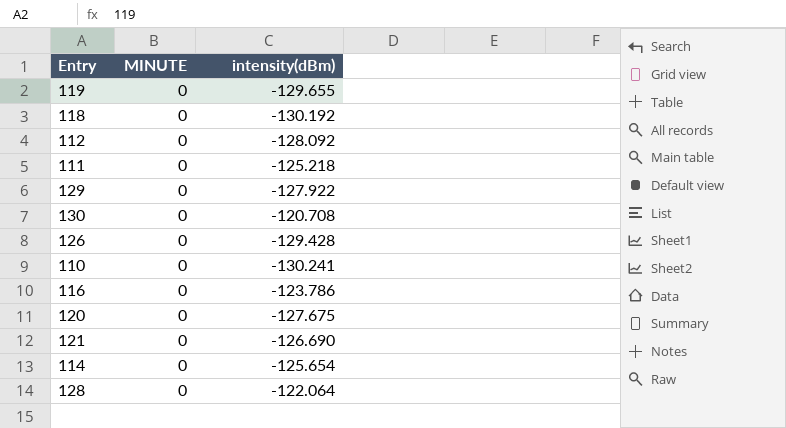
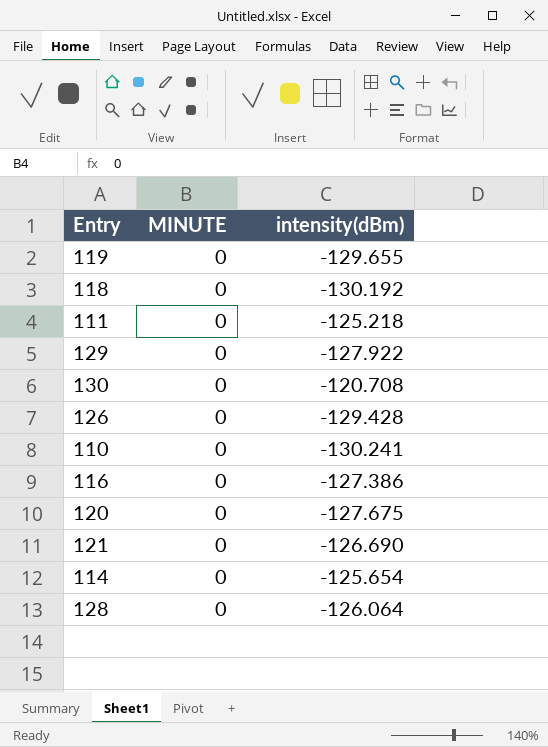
row 112: 0 | -128.092 -> none
116 | intensity(dBm): -123.786 -> -127.386
128 | intensity(dBm): -122.064 -> -126.064

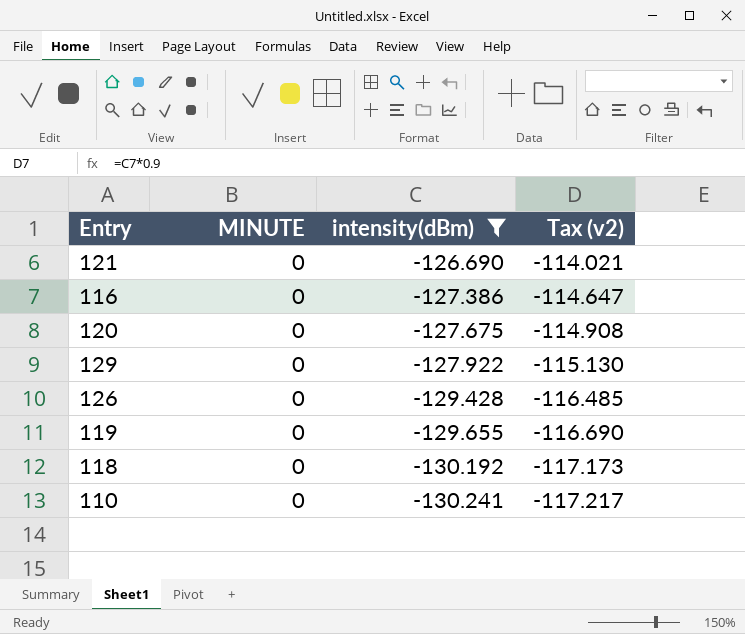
filter: none -> intensity(dBm) <= -126.690
row order: none -> intensity(dBm) descending
column Tax (v2) | formula: none -> [intensity(dBm)] * 0.9

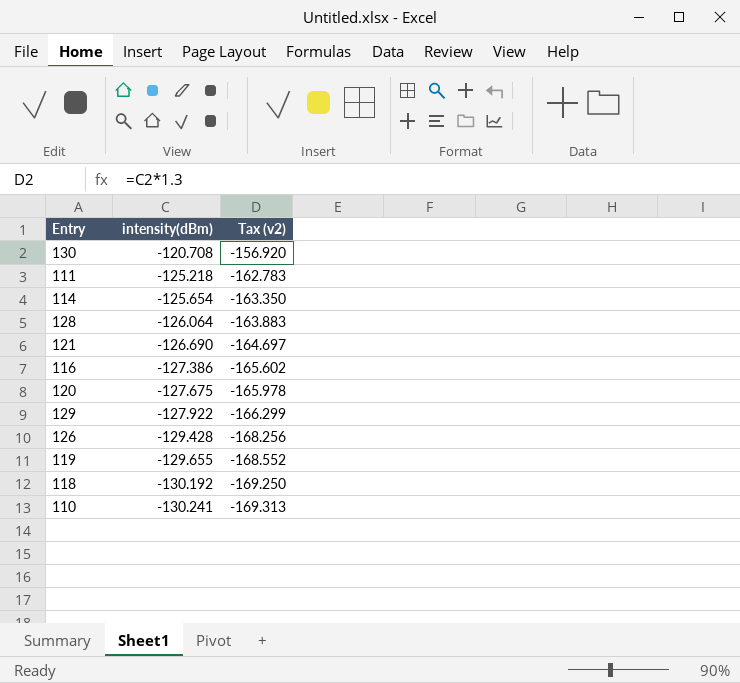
filter: intensity(dBm) <= -126.690 -> none
column MINUTE | position: 2 -> none
column Tax (v2) | formula: [intensity(dBm)] * 0.9 -> [intensity(dBm)] * 1.3

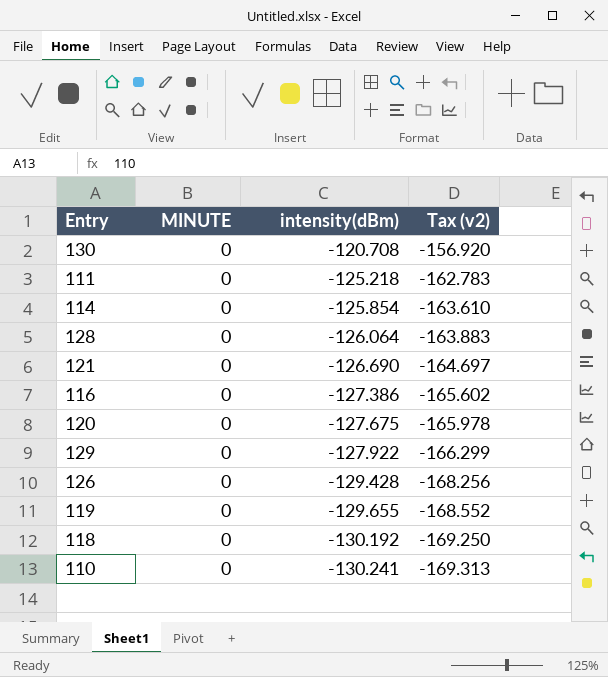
column MINUTE | position: none -> 2
114 | intensity(dBm): -125.654 -> -125.854
114 | Tax (v2): -163.350 -> -163.610

